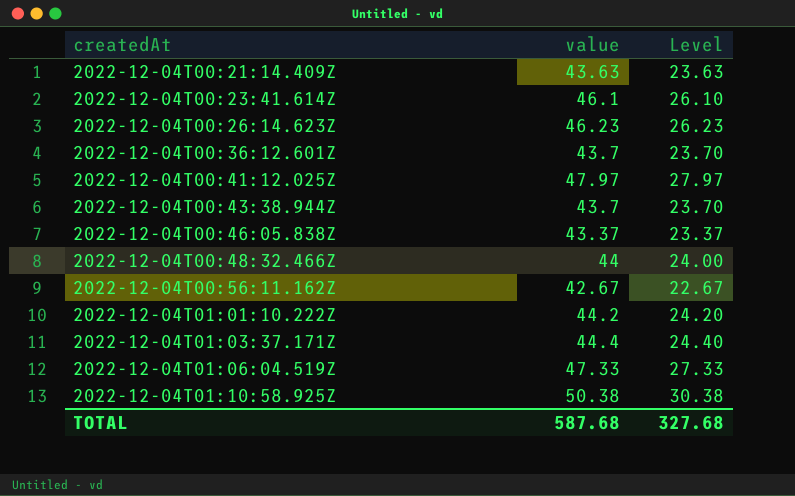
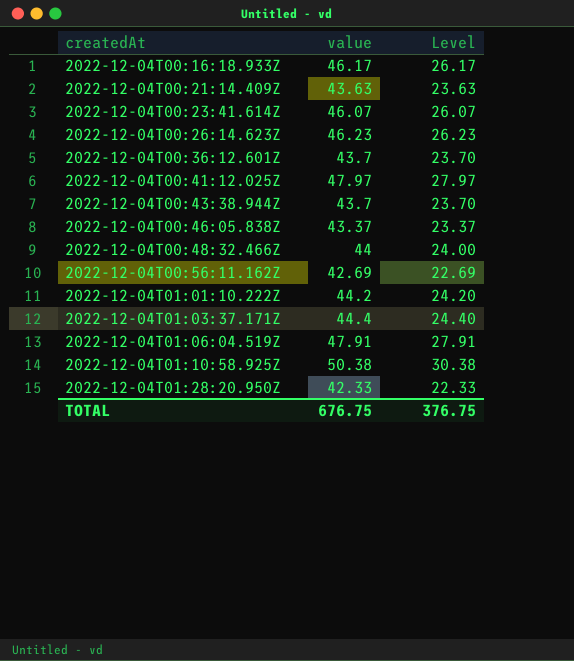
row 2022-12-04T00:16:18.933Z: none -> 46.17 | 26.17
2022-12-04T00:23:41.614Z | value: 46.1 -> 46.07
2022-12-04T00:23:41.614Z | Level: 26.10 -> 26.07
2022-12-04T00:56:11.162Z | value: 42.67 -> 42.69
2022-12-04T00:56:11.162Z | Level: 22.67 -> 22.69
2022-12-04T01:06:04.519Z | value: 47.33 -> 47.91
2022-12-04T01:06:04.519Z | Level: 27.33 -> 27.91
row 2022-12-04T01:28:20.950Z: none -> 42.33 | 22.33
TOTAL | value: 587.68 -> 676.75
TOTAL | Level: 327.68 -> 376.75

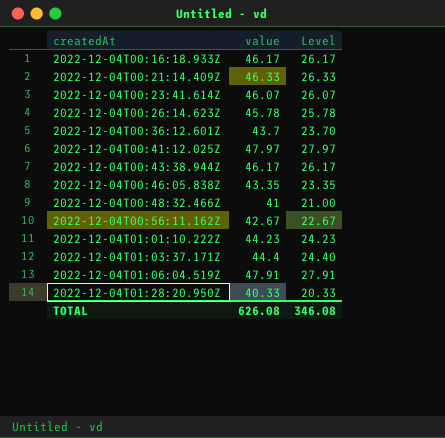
row 2022-12-04T01:10:58.925Z: 50.38 | 30.38 -> none
2022-12-04T00:21:14.409Z | value: 43.63 -> 46.33
2022-12-04T00:21:14.409Z | Level: 23.63 -> 26.33
2022-12-04T00:26:14.623Z | value: 46.23 -> 45.78
2022-12-04T00:26:14.623Z | Level: 26.23 -> 25.78
2022-12-04T00:43:38.944Z | value: 43.7 -> 46.17
2022-12-04T00:43:38.944Z | Level: 23.70 -> 26.17
2022-12-04T00:46:05.838Z | value: 43.37 -> 43.35
2022-12-04T00:46:05.838Z | Level: 23.37 -> 23.35
2022-12-04T00:48:32.466Z | value: 44 -> 41
2022-12-04T00:48:32.466Z | Level: 24.00 -> 21.00
2022-12-04T00:56:11.162Z | value: 42.69 -> 42.67
2022-12-04T00:56:11.162Z | Level: 22.69 -> 22.67
2022-12-04T01:01:10.222Z | value: 44.2 -> 44.23
2022-12-04T01:01:10.222Z | Level: 24.20 -> 24.23
2022-12-04T01:28:20.950Z | value: 42.33 -> 40.33
2022-12-04T01:28:20.950Z | Level: 22.33 -> 20.33
TOTAL | value: 676.75 -> 626.08
TOTAL | Level: 376.75 -> 346.08

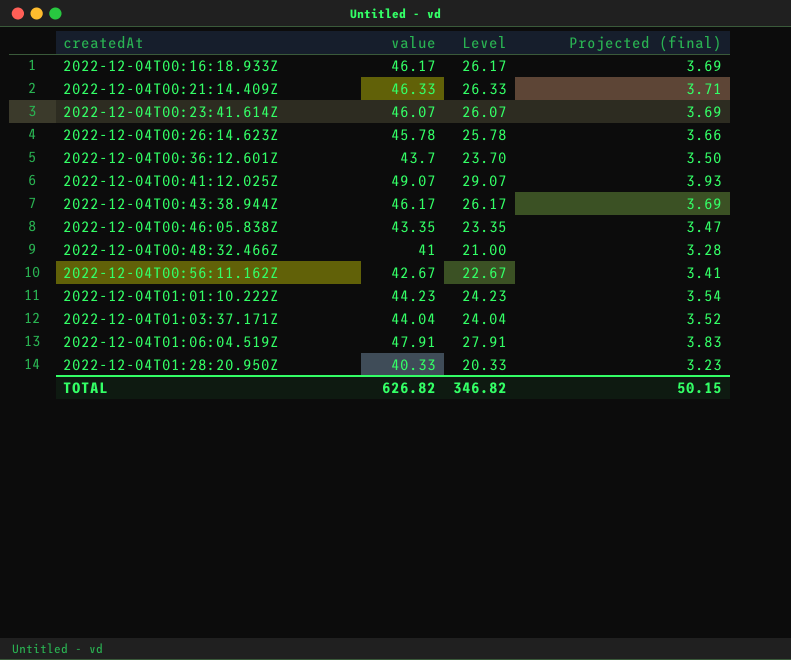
column Projected (final) | formula: none -> [value] * 0.08
2022-12-04T00:41:12.025Z | value: 47.97 -> 49.07
2022-12-04T00:41:12.025Z | Level: 27.97 -> 29.07
2022-12-04T01:03:37.171Z | value: 44.4 -> 44.04
2022-12-04T01:03:37.171Z | Level: 24.40 -> 24.04
TOTAL | value: 626.08 -> 626.82
TOTAL | Level: 346.08 -> 346.82

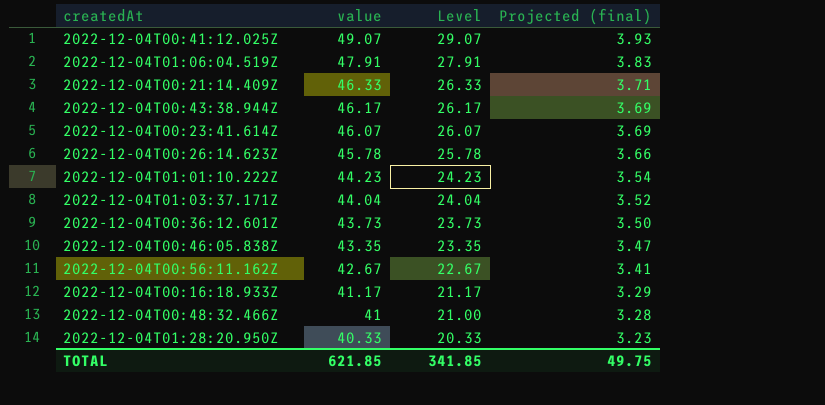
row order: createdAt ascending -> value descending
2022-12-04T00:36:12.601Z | value: 43.7 -> 43.73
2022-12-04T00:36:12.601Z | Level: 23.70 -> 23.73
2022-12-04T00:16:18.933Z | value: 46.17 -> 41.17
2022-12-04T00:16:18.933Z | Level: 26.17 -> 21.17
2022-12-04T00:16:18.933Z | Projected (final): 3.69 -> 3.29
TOTAL | value: 626.82 -> 621.85
TOTAL | Level: 346.82 -> 341.85
TOTAL | Projected (final): 50.15 -> 49.75

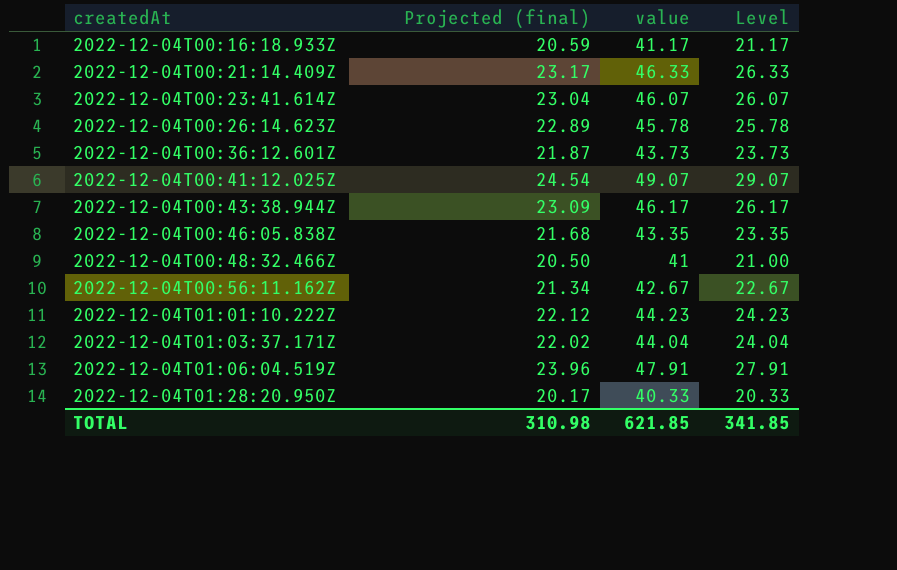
row order: value descending -> createdAt ascending
column Projected (final) | formula: [value] * 0.08 -> [value] * 0.5
column Projected (final) | position: 4 -> 2
TOTAL | Projected (final): 49.75 -> 310.98

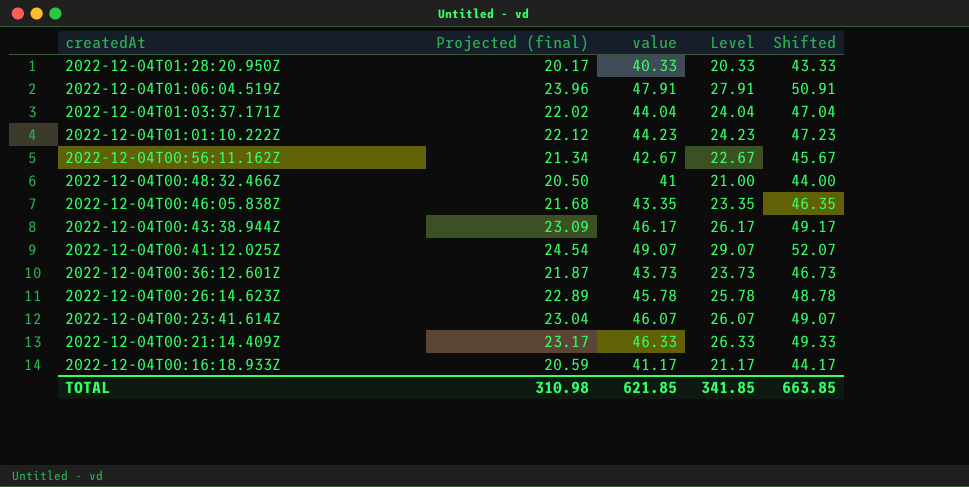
row order: createdAt ascending -> createdAt descending
column Shifted | formula: none -> [value] + 3

